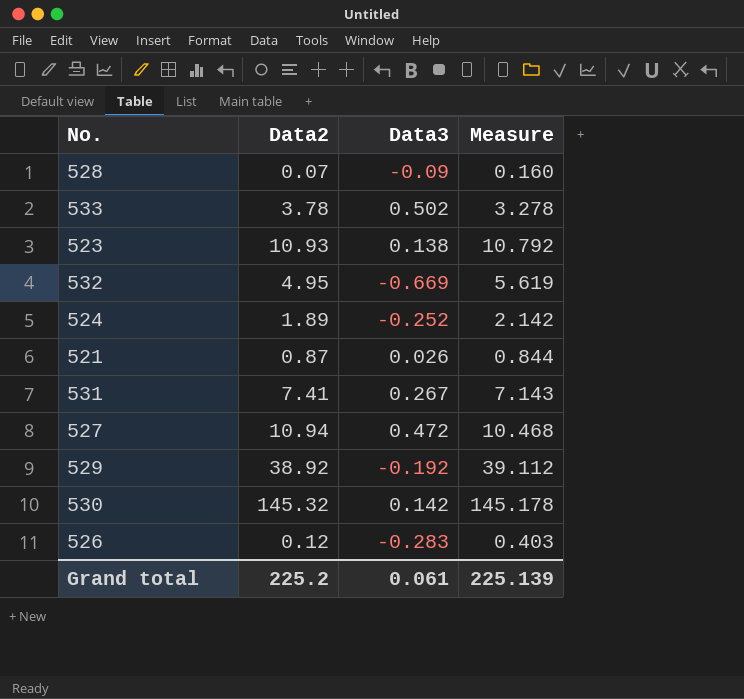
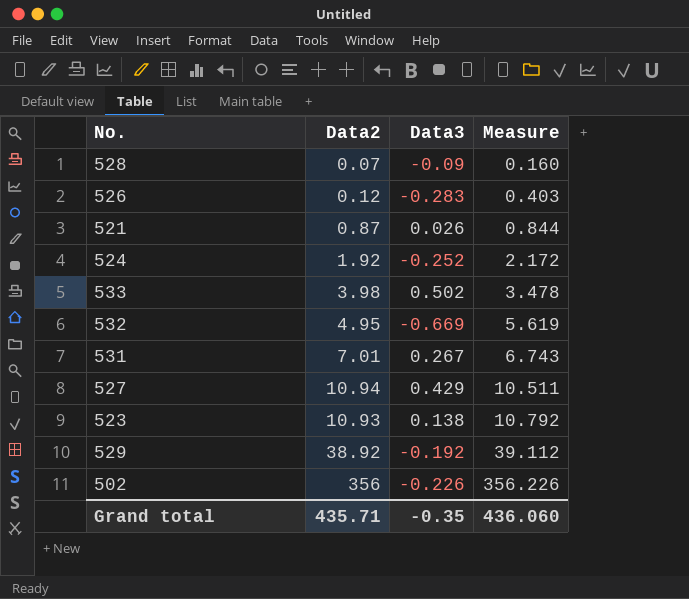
row order: none -> Measure ascending
row 530: 145.32 | 0.142 | 145.178 -> none
524 | Data2: 1.89 -> 1.92
524 | Measure: 2.142 -> 2.172
533 | Data2: 3.78 -> 3.98
533 | Measure: 3.278 -> 3.478
531 | Data2: 7.41 -> 7.01
531 | Measure: 7.143 -> 6.743
527 | Data3: 0.472 -> 0.429
527 | Measure: 10.468 -> 10.511
row 502: none -> 356 | -0.226 | 356.226
Grand total | Data2: 225.2 -> 435.71
Grand total | Data3: 0.061 -> -0.35
Grand total | Measure: 225.139 -> 436.060

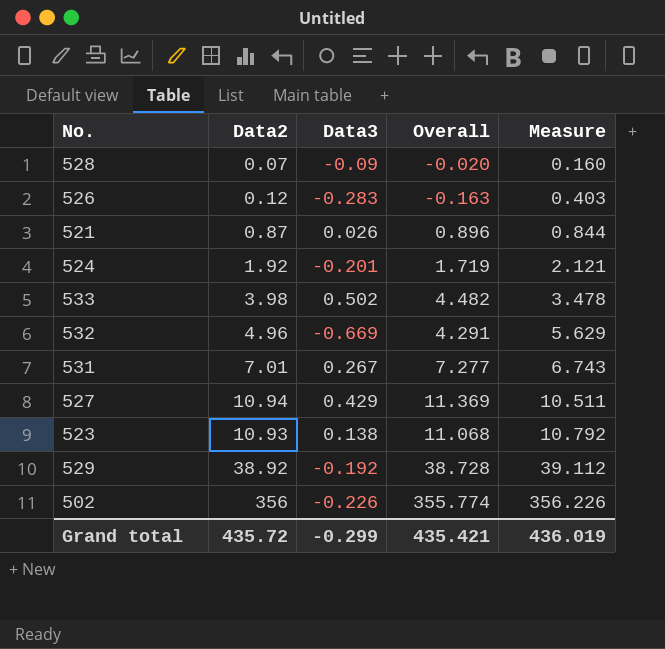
column Overall | formula: none -> [Data2] + [Data3]
524 | Data3: -0.252 -> -0.201
524 | Measure: 2.172 -> 2.121
532 | Data2: 4.95 -> 4.96
532 | Measure: 5.619 -> 5.629
Grand total | Data2: 435.71 -> 435.72
Grand total | Data3: -0.35 -> -0.299
Grand total | Measure: 436.060 -> 436.019

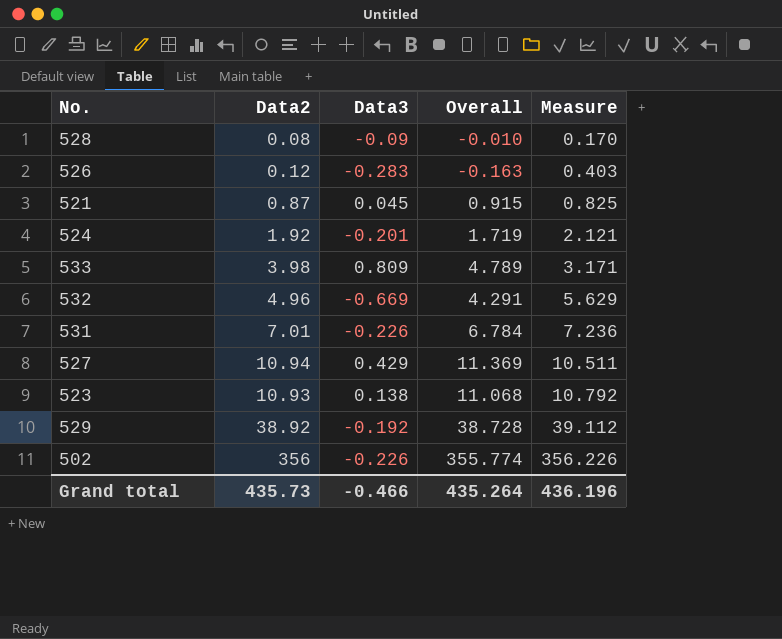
528 | Data2: 0.07 -> 0.08
528 | Overall: -0.020 -> -0.010
528 | Measure: 0.160 -> 0.170
521 | Data3: 0.026 -> 0.045
521 | Overall: 0.896 -> 0.915
521 | Measure: 0.844 -> 0.825
533 | Data3: 0.502 -> 0.809
533 | Overall: 4.482 -> 4.789
533 | Measure: 3.478 -> 3.171
531 | Data3: 0.267 -> -0.226
531 | Overall: 7.277 -> 6.784
531 | Measure: 6.743 -> 7.236
Grand total | Data2: 435.72 -> 435.73
Grand total | Data3: -0.299 -> -0.466
Grand total | Overall: 435.421 -> 435.264
Grand total | Measure: 436.019 -> 436.196

